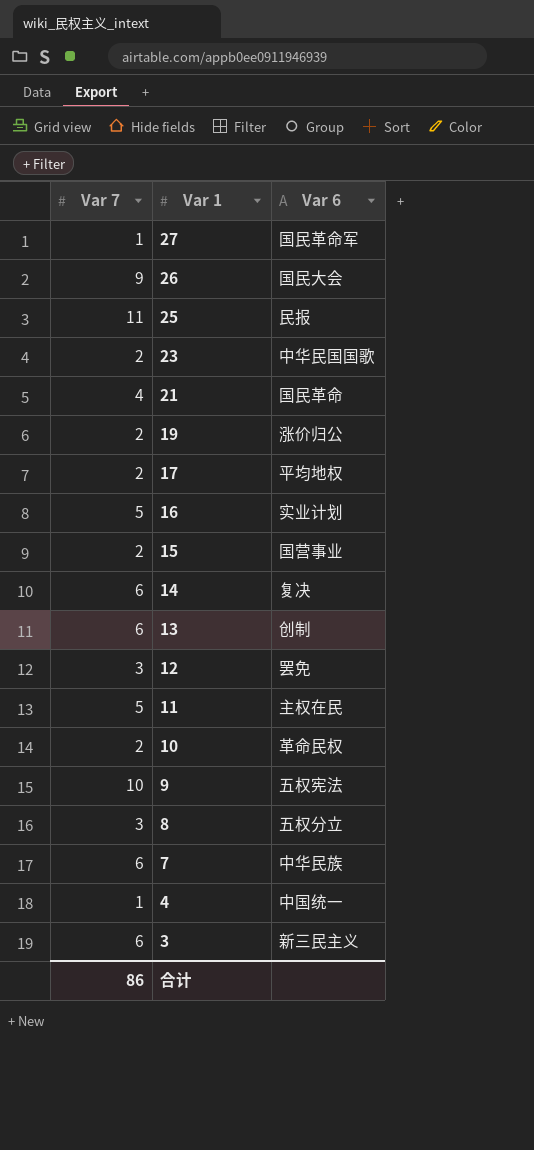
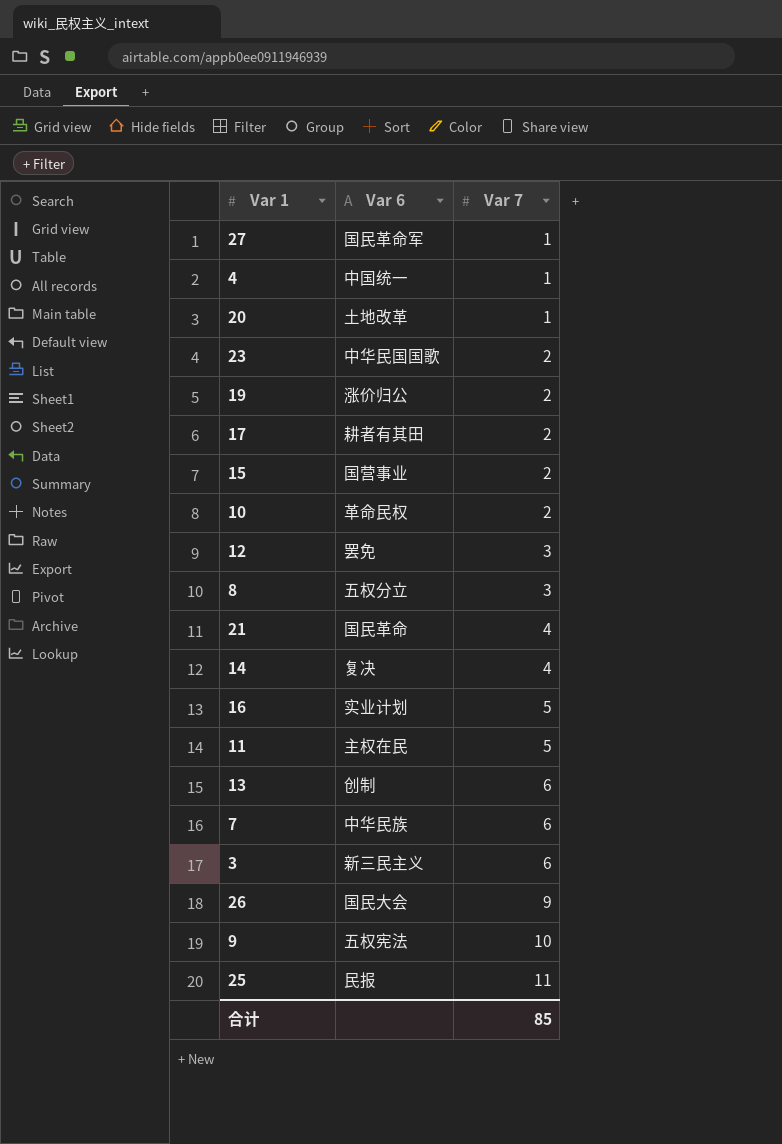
row order: Var 1 descending -> Var 7 ascending
column Var 7 | position: 1 -> 3
row 20: none -> 土地改革 | 1
17 | Var 6: 平均地权 -> 耕者有其田
14 | Var 7: 6 -> 4
合计 | Var 7: 86 -> 85

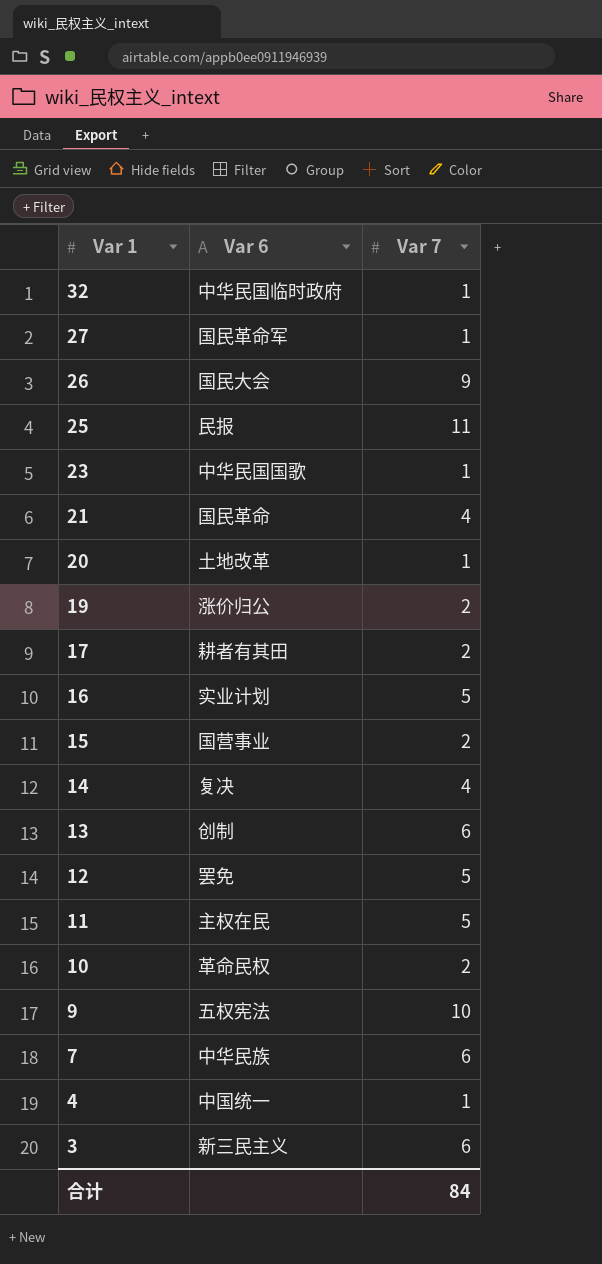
row order: Var 7 ascending -> Var 1 descending
row 8: 五权分立 | 3 -> none
row 32: none -> 中华民国临时政府 | 1
23 | Var 7: 2 -> 1
12 | Var 7: 3 -> 5
合计 | Var 7: 85 -> 84

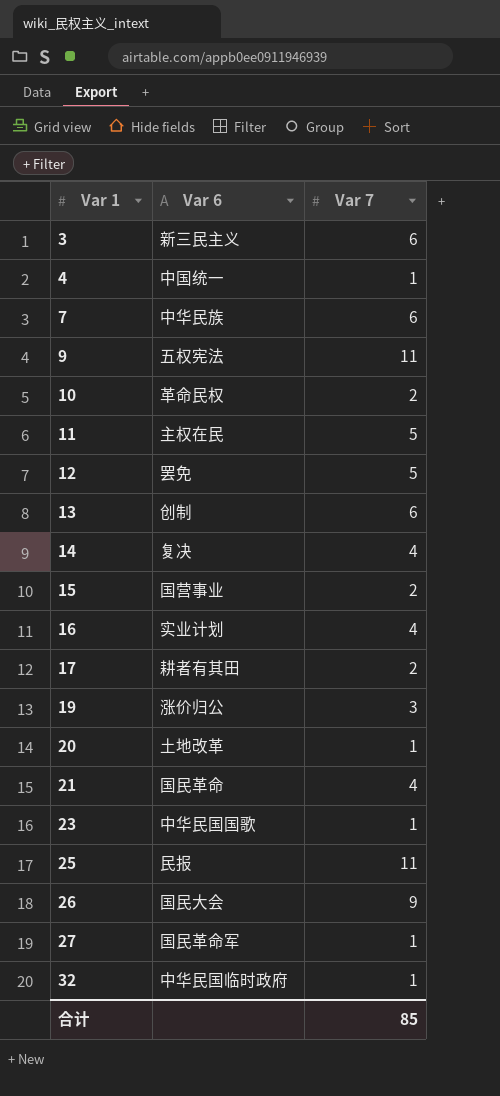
row order: Var 1 descending -> Var 1 ascending
9 | Var 7: 10 -> 11
16 | Var 7: 5 -> 4
19 | Var 7: 2 -> 3
合计 | Var 7: 84 -> 85

